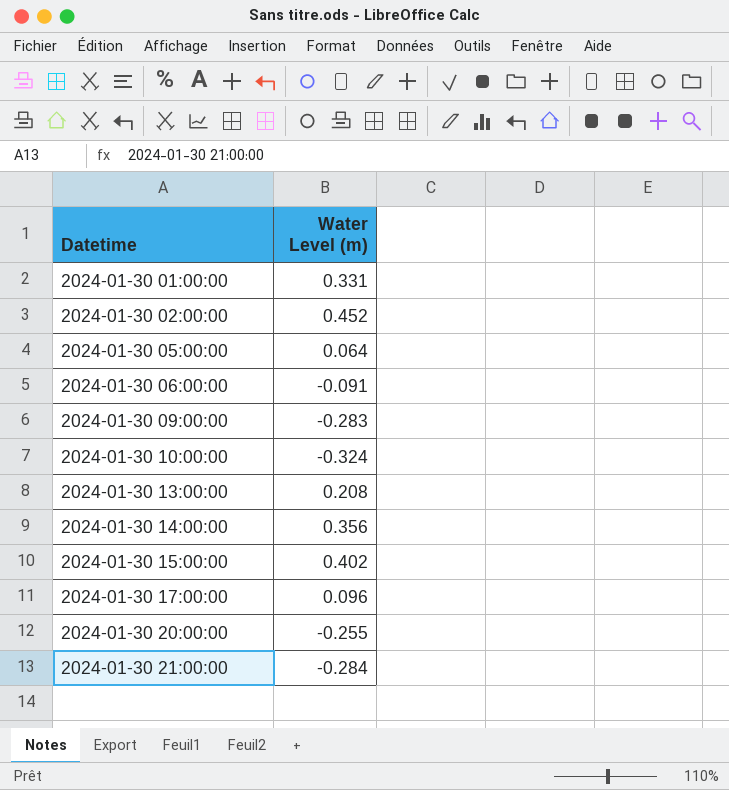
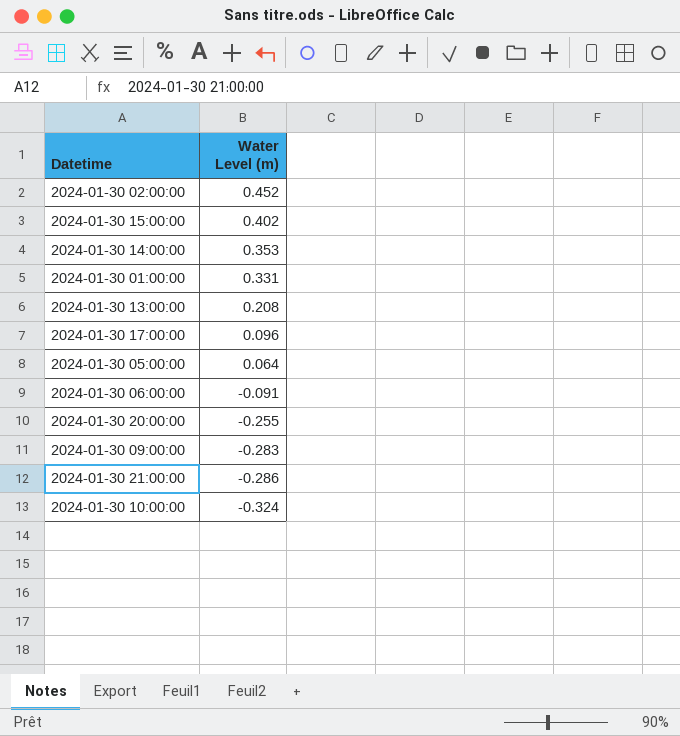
row order: Datetime ascending -> Water Level (m) descending
2024-01-30 14:00:00 | Water Level (m): 0.356 -> 0.353
2024-01-30 21:00:00 | Water Level (m): -0.284 -> -0.286

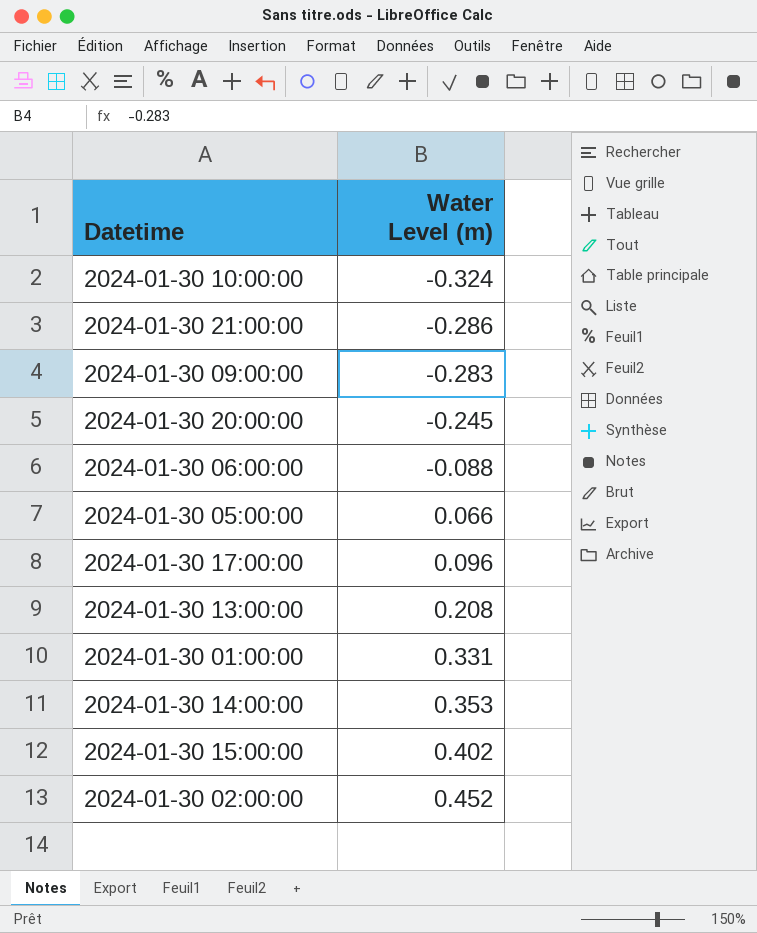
row order: Water Level (m) descending -> Water Level (m) ascending
2024-01-30 20:00:00 | Water Level (m): -0.255 -> -0.245
2024-01-30 06:00:00 | Water Level (m): -0.091 -> -0.088
2024-01-30 05:00:00 | Water Level (m): 0.064 -> 0.066

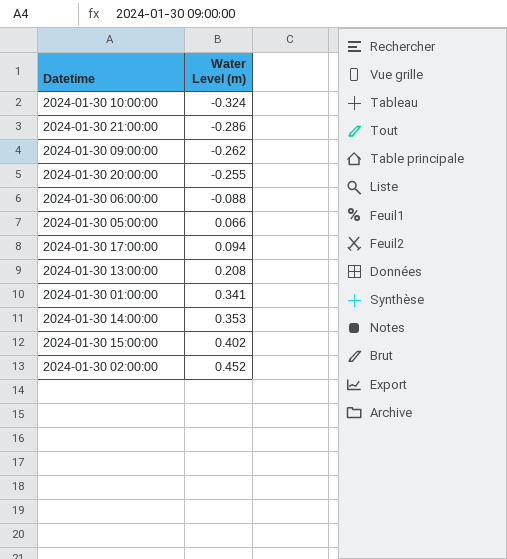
2024-01-30 09:00:00 | Water Level (m): -0.283 -> -0.262
2024-01-30 20:00:00 | Water Level (m): -0.245 -> -0.255
2024-01-30 17:00:00 | Water Level (m): 0.096 -> 0.094
2024-01-30 01:00:00 | Water Level (m): 0.331 -> 0.341

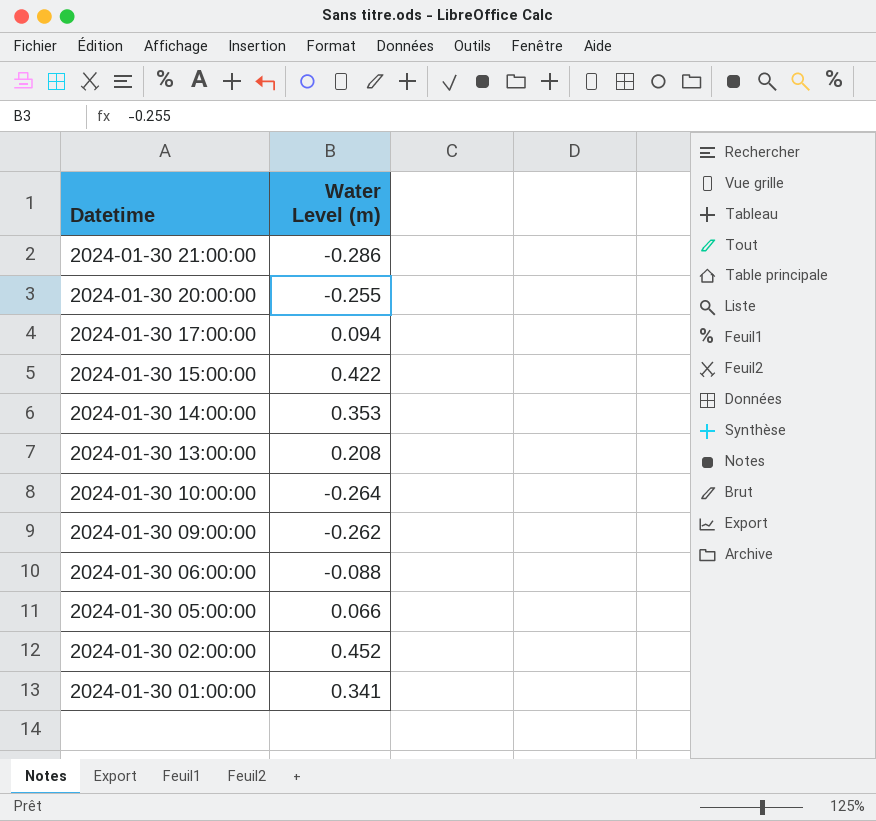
row order: Water Level (m) ascending -> Datetime descending
2024-01-30 15:00:00 | Water Level (m): 0.402 -> 0.422
2024-01-30 10:00:00 | Water Level (m): -0.324 -> -0.264

